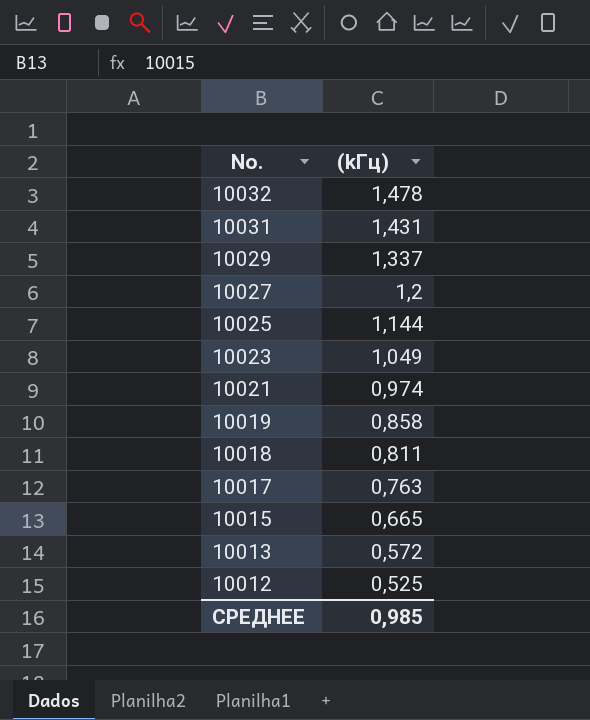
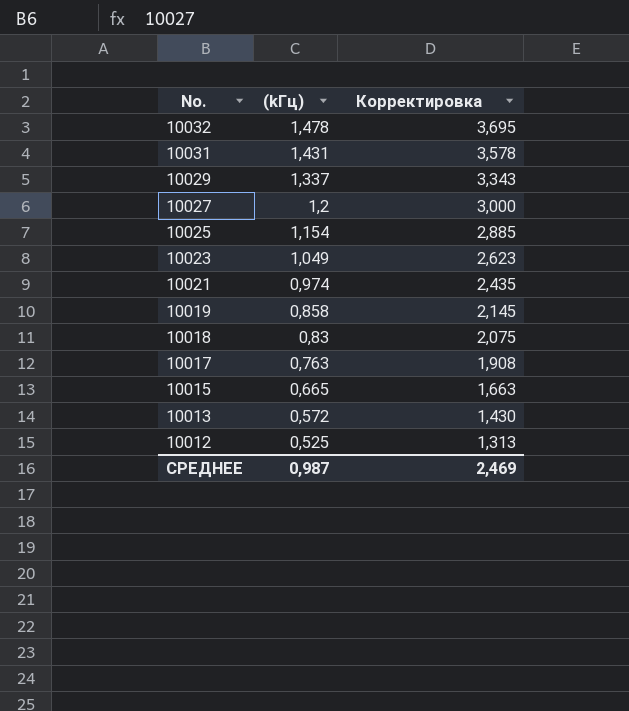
column Корректировка | formula: none -> [(kГц)] * 2,5
10025 | (kГц): 1,144 -> 1,154
10018 | (kГц): 0,811 -> 0,83
СРЕДНЕЕ | (kГц): 0,985 -> 0,987

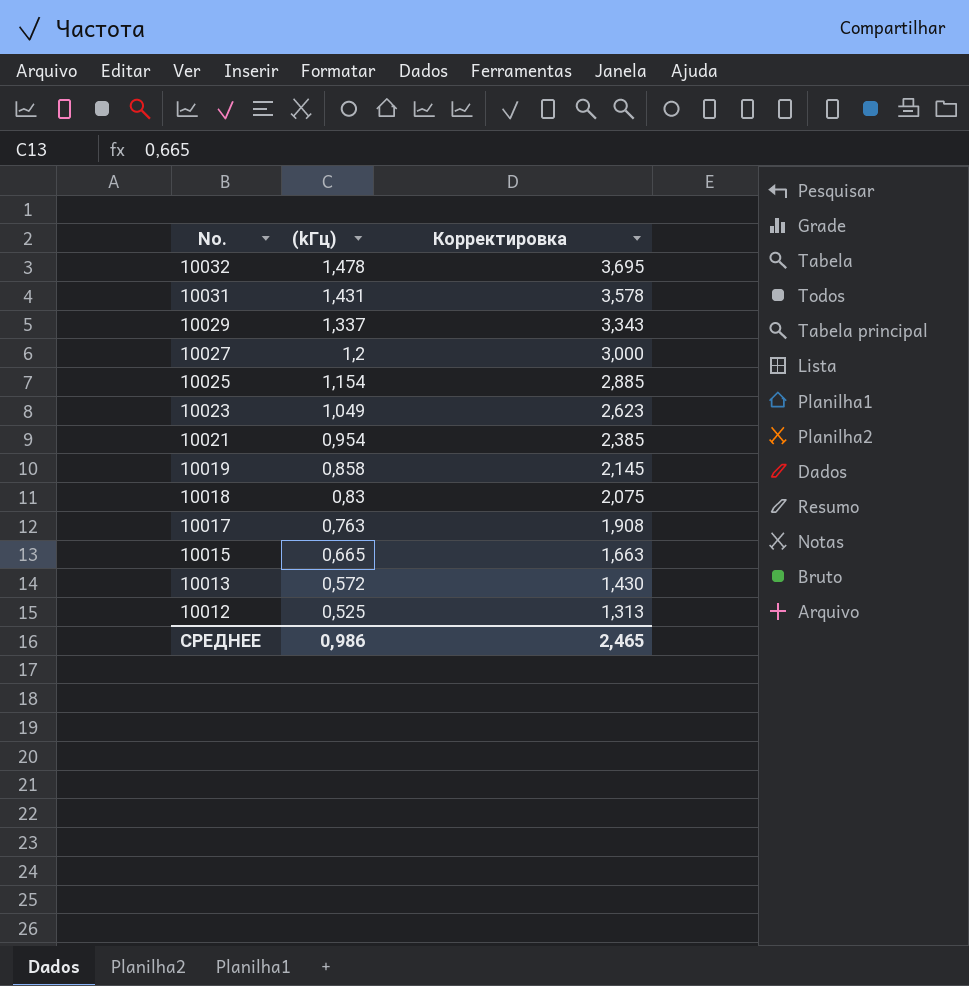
10021 | (kГц): 0,974 -> 0,954
10021 | Корректировка: 2,435 -> 2,385
СРЕДНЕЕ | (kГц): 0,987 -> 0,986
СРЕДНЕЕ | Корректировка: 2,469 -> 2,465

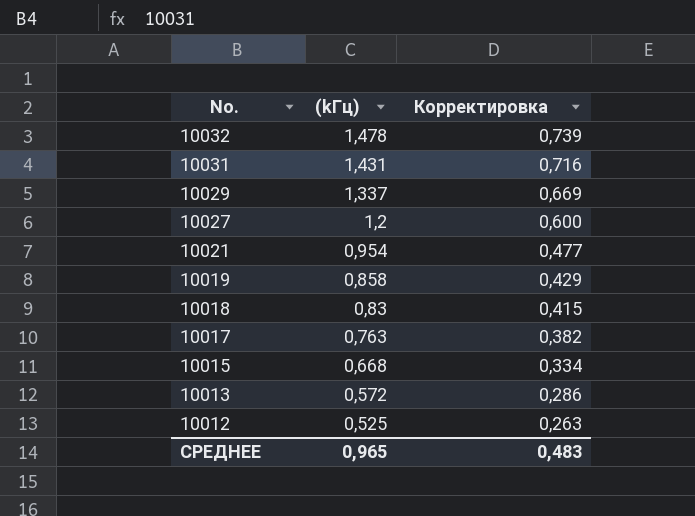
column Корректировка | formula: [(kГц)] * 2,5 -> [(kГц)] * 0,5
row 10025: 1,154 | 2,885 -> none
row 10023: 1,049 | 2,623 -> none
10015 | (kГц): 0,665 -> 0,668
СРЕДНЕЕ | (kГц): 0,986 -> 0,965
СРЕДНЕЕ | Корректировка: 2,465 -> 0,483

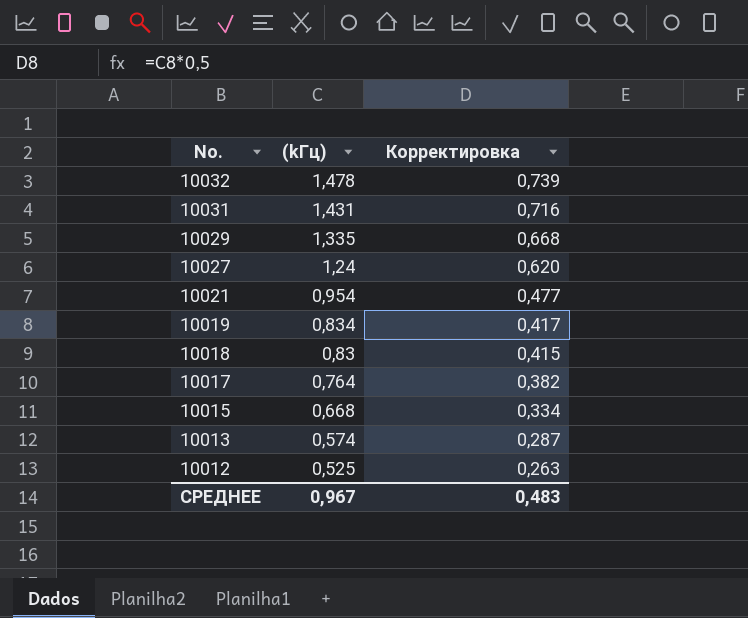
10029 | (kГц): 1,337 -> 1,335
10029 | Корректировка: 0,669 -> 0,668
10027 | (kГц): 1,2 -> 1,24
10027 | Корректировка: 0,600 -> 0,620
10019 | (kГц): 0,858 -> 0,834
10019 | Корректировка: 0,429 -> 0,417
10017 | (kГц): 0,763 -> 0,764
10013 | (kГц): 0,572 -> 0,574
10013 | Корректировка: 0,286 -> 0,287
СРЕДНЕЕ | (kГц): 0,965 -> 0,967

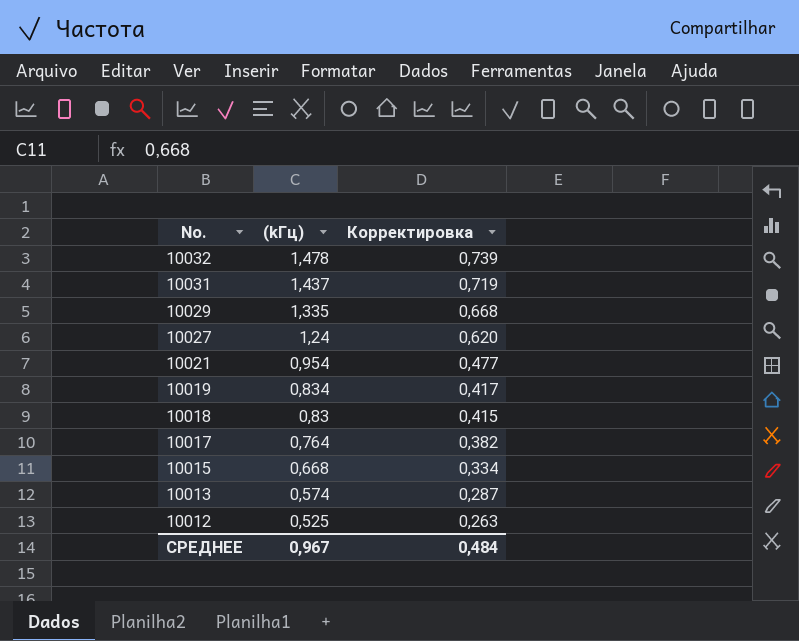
10031 | (kГц): 1,431 -> 1,437
10031 | Корректировка: 0,716 -> 0,719
СРЕДНЕЕ | Корректировка: 0,483 -> 0,484

